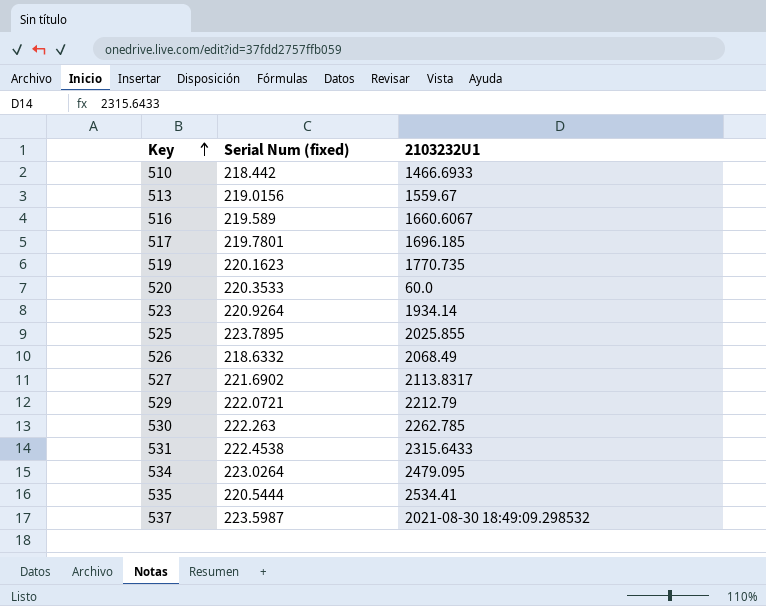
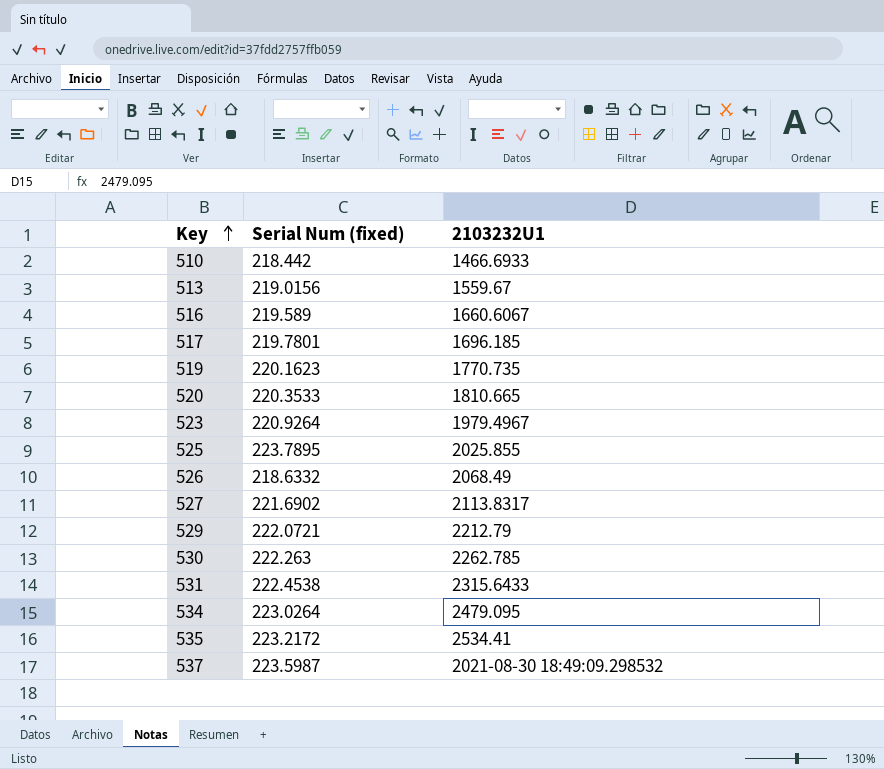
520 | 2103232U1: 60.0 -> 1810.665
523 | 2103232U1: 1934.14 -> 1979.4967
535 | Serial Num (fixed): 220.5444 -> 223.2172

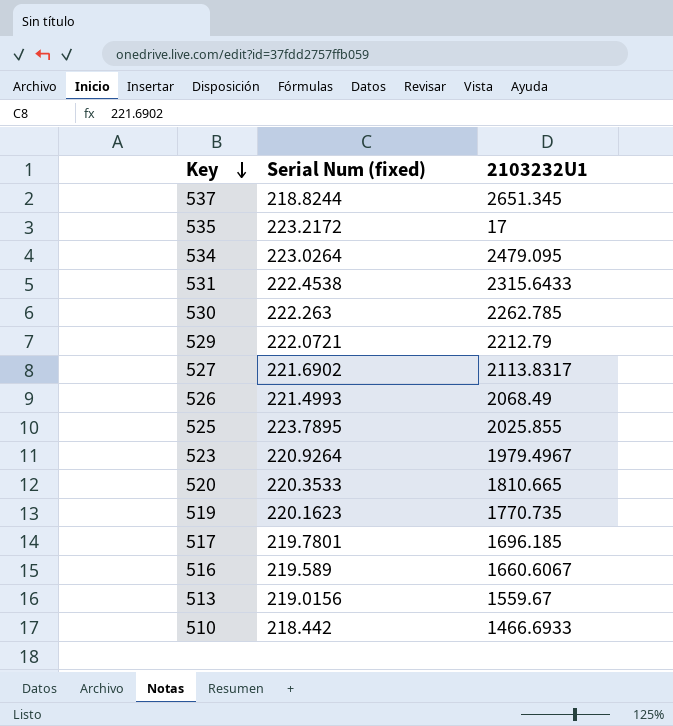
row order: Key ascending -> Key descending
537 | Serial Num (fixed): 223.5987 -> 218.8244
537 | 2103232U1: 2021-08-30 18:49:09.298532 -> 2651.345
535 | 2103232U1: 2534.41 -> 17
526 | Serial Num (fixed): 218.6332 -> 221.4993

